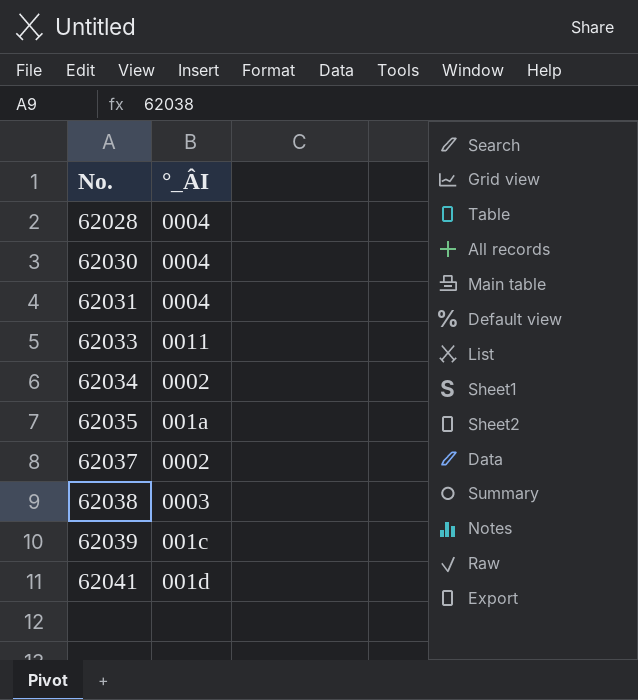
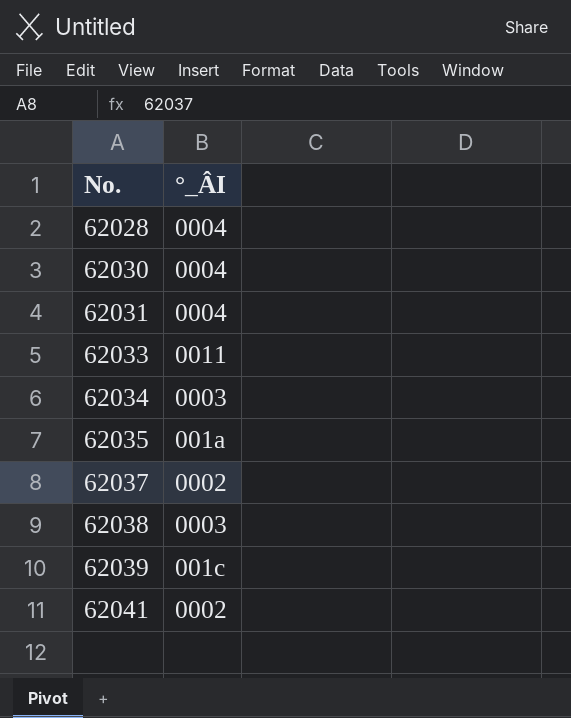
62034 | °_ÂI: 0002 -> 0003
62041 | °_ÂI: 001d -> 0002

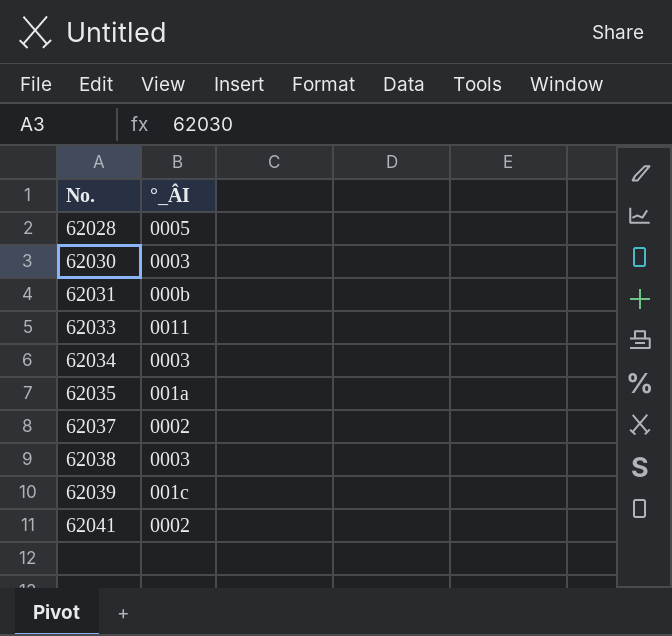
62028 | °_ÂI: 0004 -> 0005
62030 | °_ÂI: 0004 -> 0003
62031 | °_ÂI: 0004 -> 000b

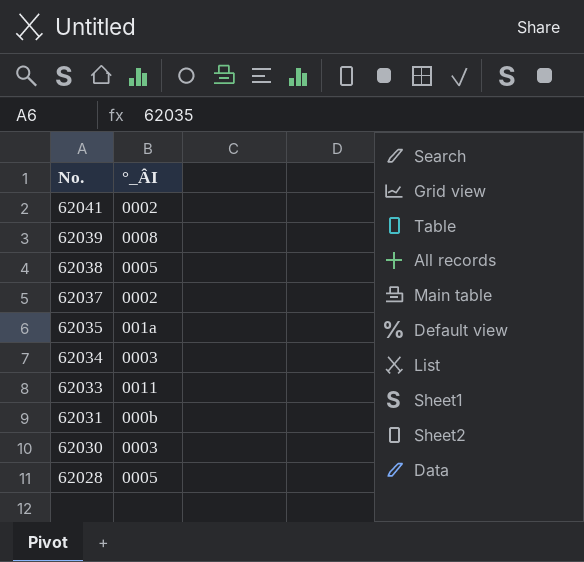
row order: No. ascending -> No. descending
62039 | °_ÂI: 001c -> 0008
62038 | °_ÂI: 0003 -> 0005

